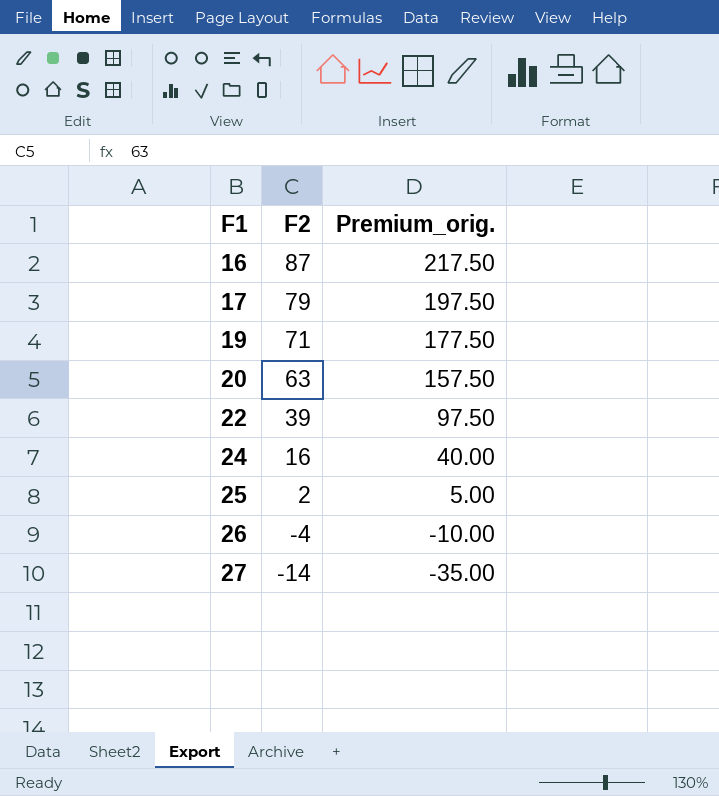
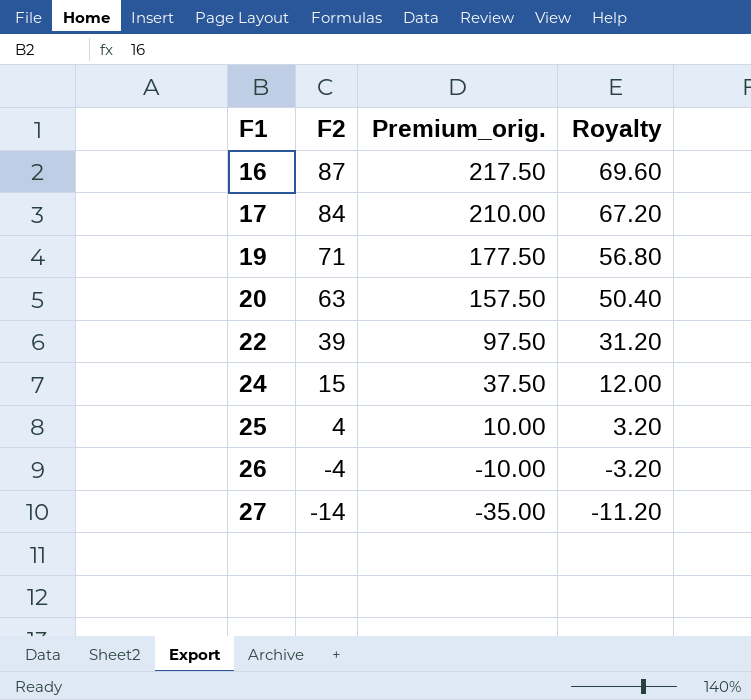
column Royalty | formula: none -> [F2] * 0.8
17 | F2: 79 -> 84
17 | Premium_orig.: 197.50 -> 210.00
24 | F2: 16 -> 15
24 | Premium_orig.: 40.00 -> 37.50
25 | F2: 2 -> 4
25 | Premium_orig.: 5.00 -> 10.00

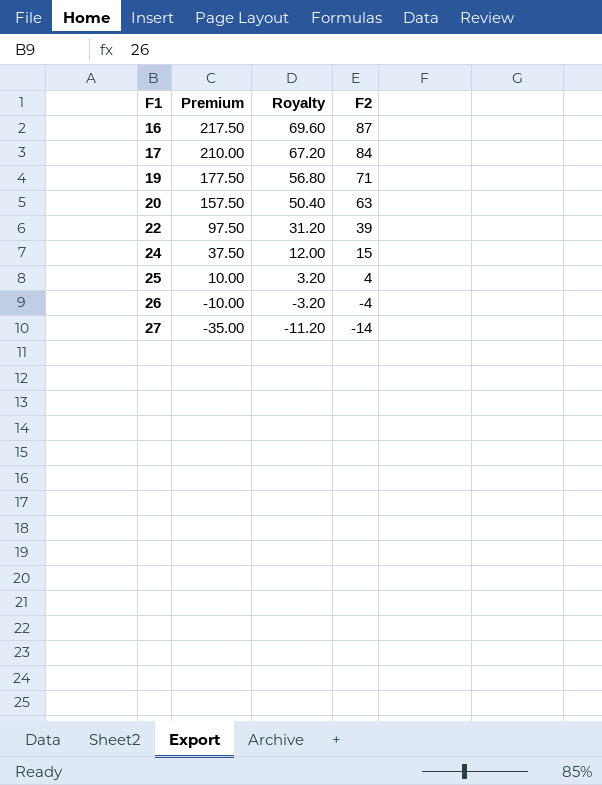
column name: Premium_orig. -> Premium
column F2 | position: 2 -> 4

